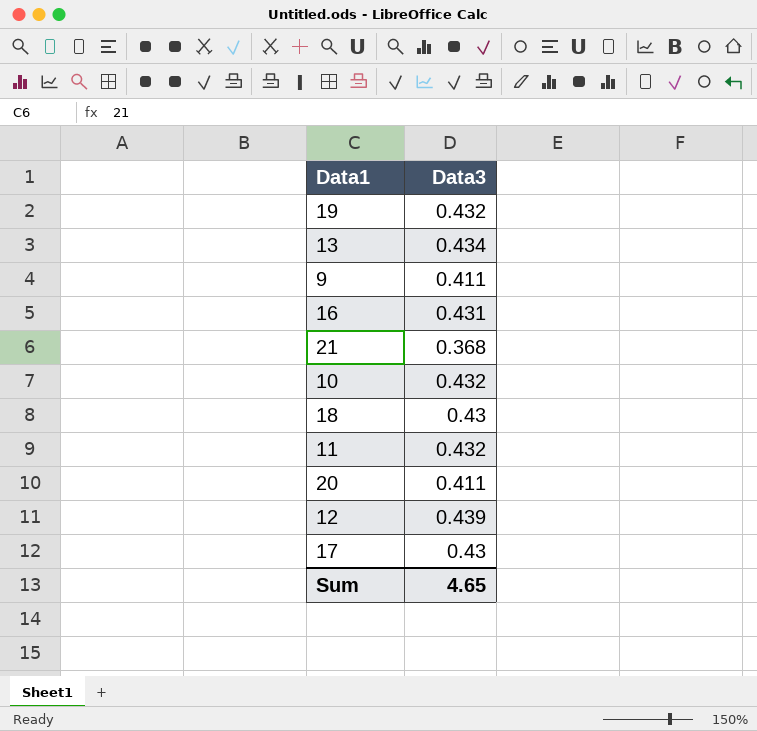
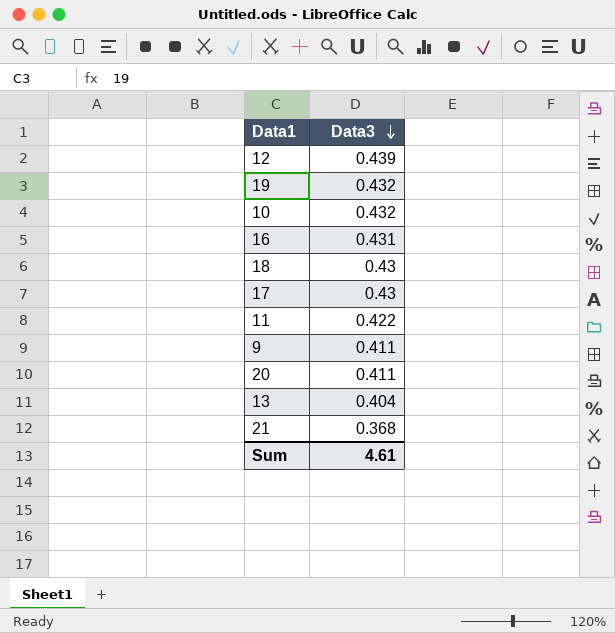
row order: none -> Data3 descending
11 | Data3: 0.432 -> 0.422
13 | Data3: 0.434 -> 0.404
Sum | Data3: 4.65 -> 4.61

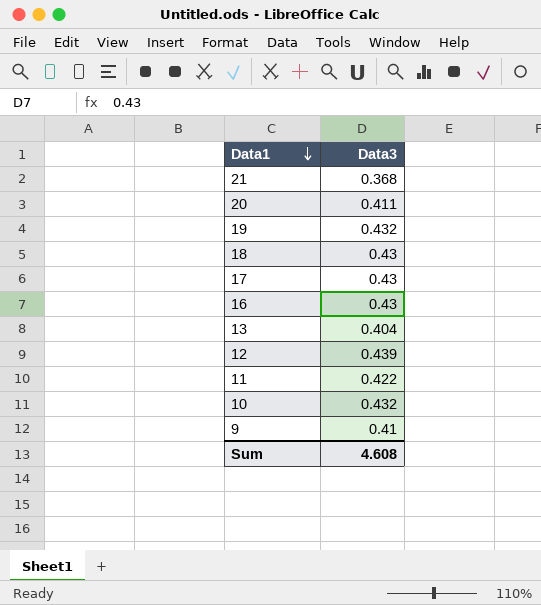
row order: Data3 descending -> Data1 descending
16 | Data3: 0.431 -> 0.43
9 | Data3: 0.411 -> 0.41
Sum | Data3: 4.61 -> 4.608

